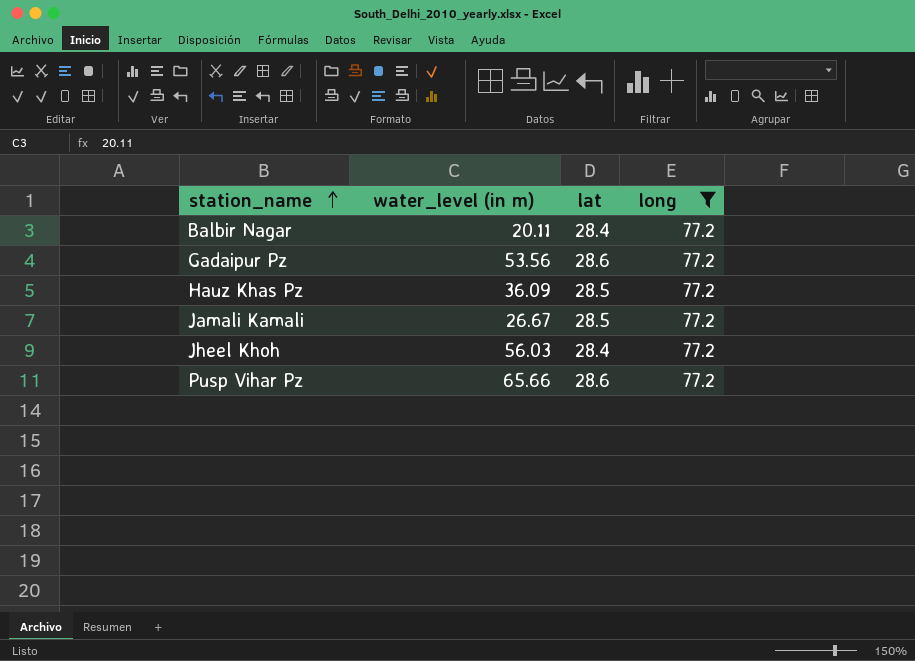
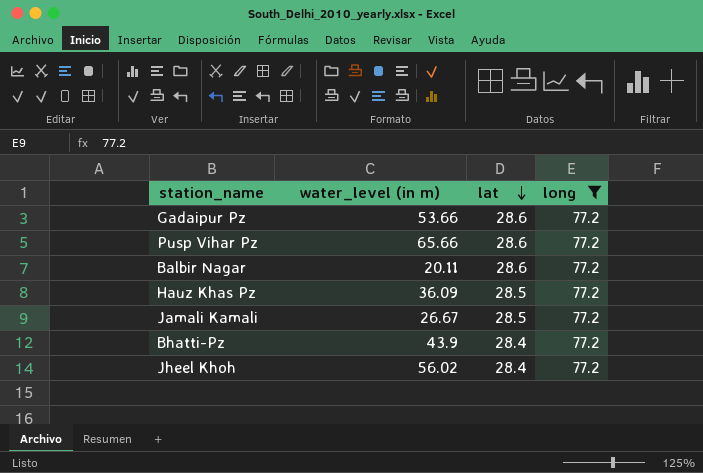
row order: station_name ascending -> lat descending
Gadaipur Pz | water_level (in m): 53.56 -> 53.66
Balbir Nagar | lat: 28.4 -> 28.6
row Bhatti-Pz: none -> 43.9 | 28.4 | 77.2
Jheel Khoh | water_level (in m): 56.03 -> 56.02

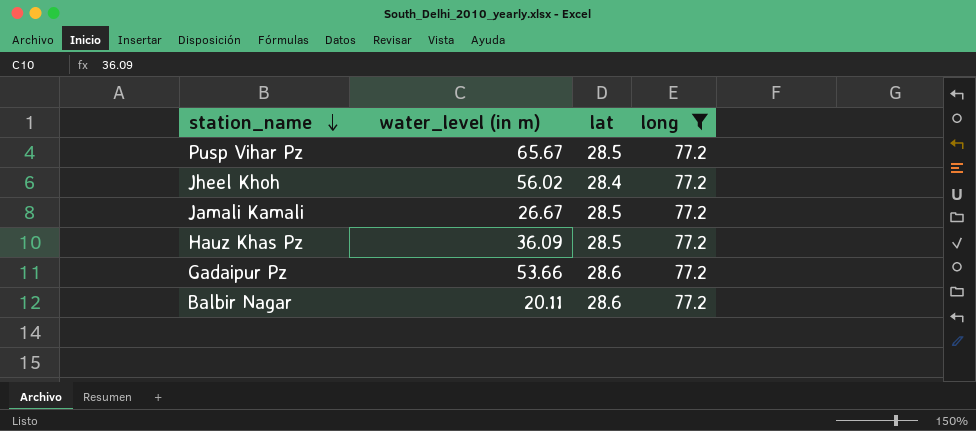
row order: lat descending -> station_name descending
row Bhatti-Pz: 43.9 | 28.4 | 77.2 -> none
Pusp Vihar Pz | water_level (in m): 65.66 -> 65.67
Pusp Vihar Pz | lat: 28.6 -> 28.5

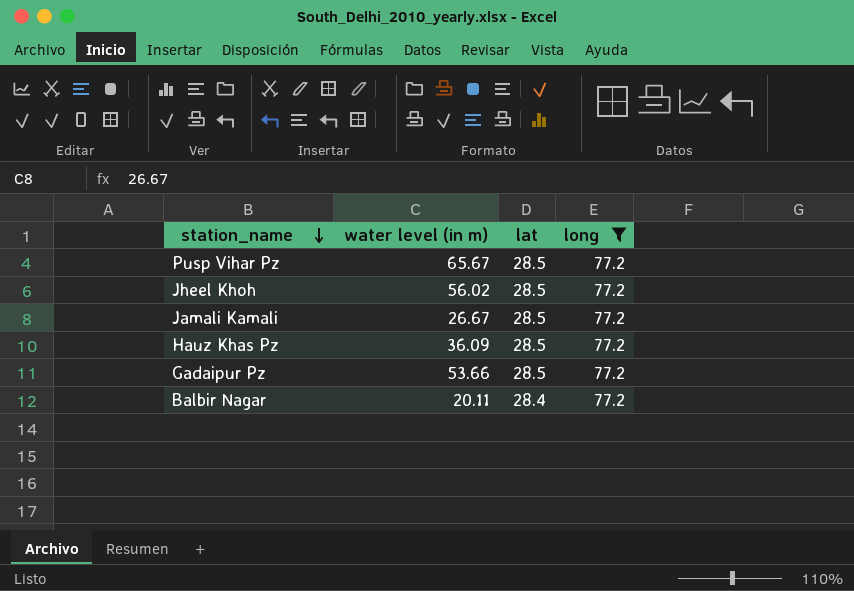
column name: water_level (in m) -> water level (in m)
Jheel Khoh | lat: 28.4 -> 28.5
Gadaipur Pz | lat: 28.6 -> 28.5
Balbir Nagar | lat: 28.6 -> 28.4

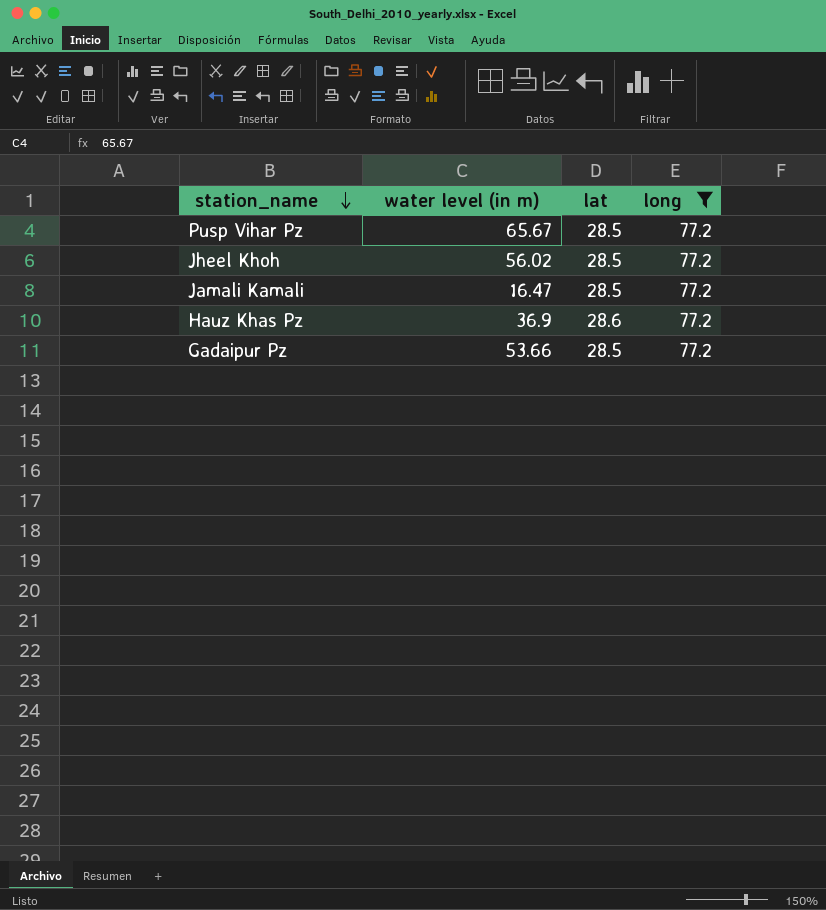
row Balbir Nagar: 20.11 | 28.4 | 77.2 -> none
Jamali Kamali | water level (in m): 26.67 -> 16.47
Hauz Khas Pz | water level (in m): 36.09 -> 36.9
Hauz Khas Pz | lat: 28.5 -> 28.6

